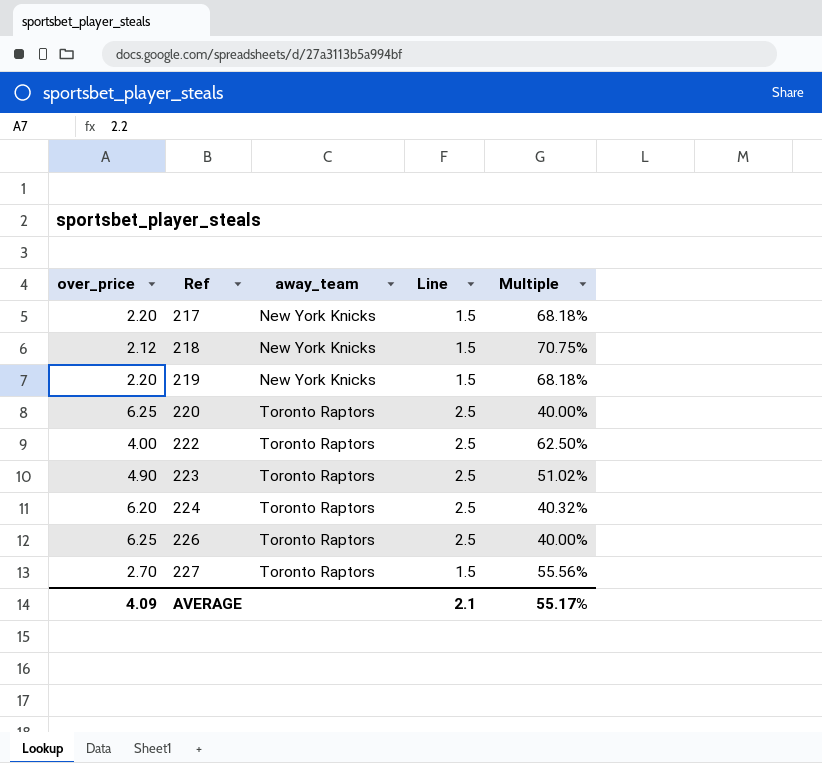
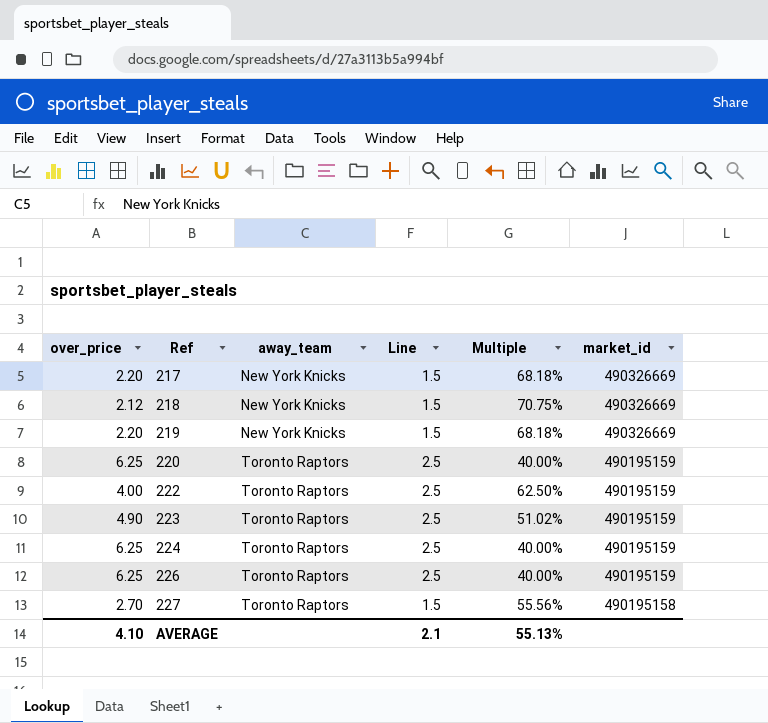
column market_id | position: none -> 6
224 | over_price: 6.20 -> 6.25
224 | Multiple: 40.32% -> 40.00%
AVERAGE | over_price: 4.09 -> 4.10
AVERAGE | Multiple: 55.17% -> 55.13%

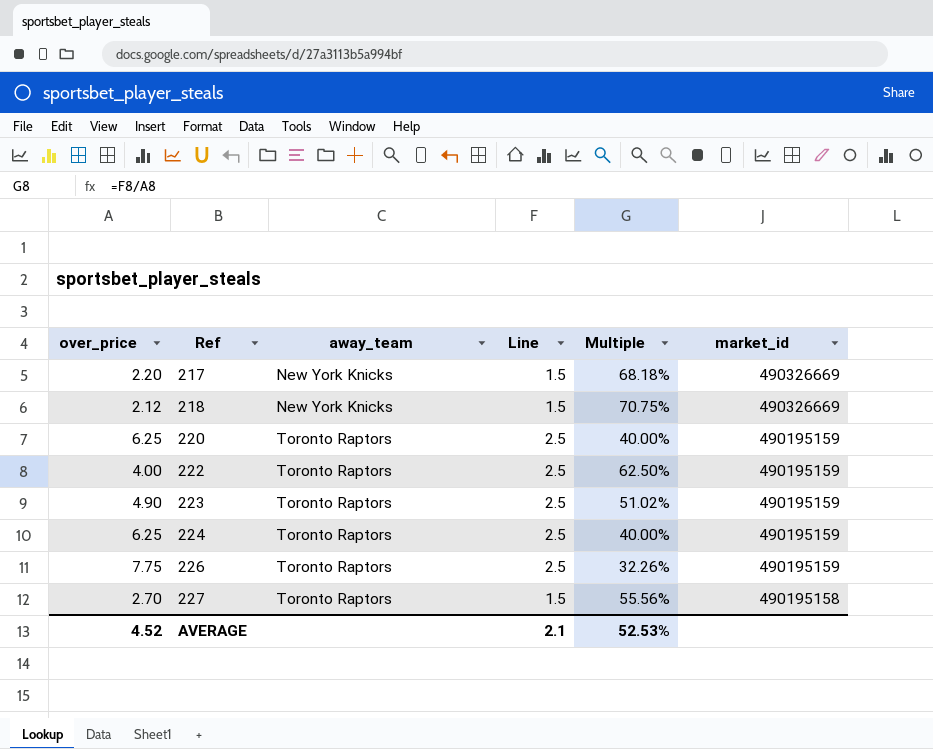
row 219: 2.20 | New York Knicks | 1.5 | 68.18% | 490326669 -> none
226 | over_price: 6.25 -> 7.75
226 | Multiple: 40.00% -> 32.26%
AVERAGE | over_price: 4.10 -> 4.52
AVERAGE | Multiple: 55.13% -> 52.53%

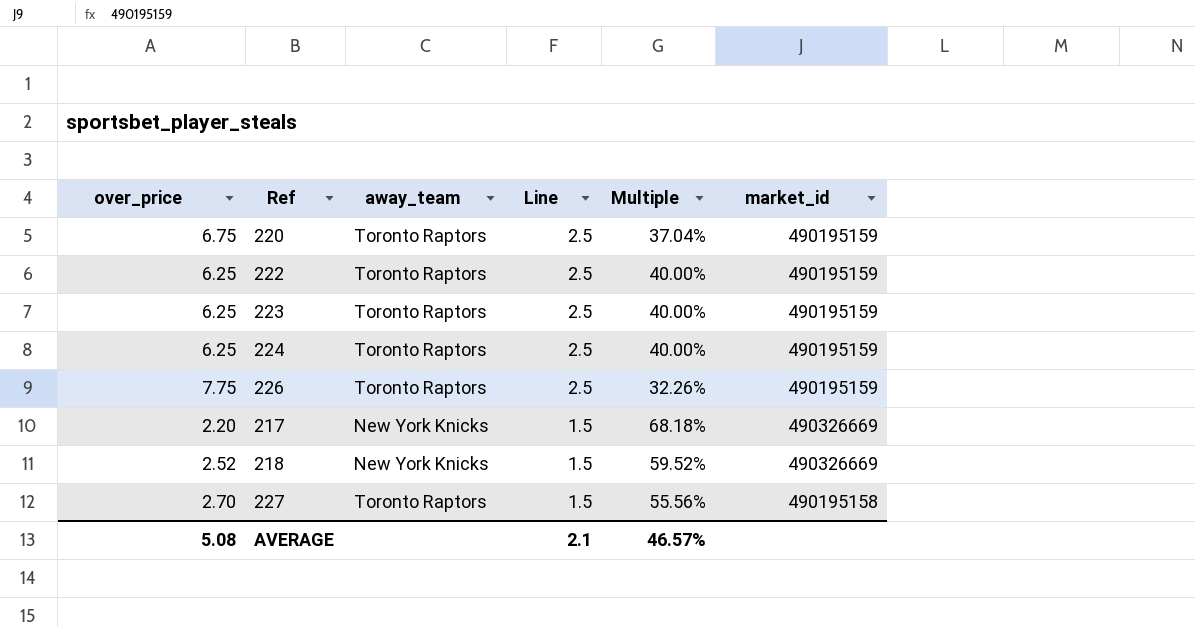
row order: Ref ascending -> Line descending
220 | over_price: 6.25 -> 6.75
220 | Multiple: 40.00% -> 37.04%
222 | over_price: 4.00 -> 6.25
222 | Multiple: 62.50% -> 40.00%
223 | over_price: 4.90 -> 6.25
223 | Multiple: 51.02% -> 40.00%
218 | over_price: 2.12 -> 2.52
218 | Multiple: 70.75% -> 59.52%
AVERAGE | over_price: 4.52 -> 5.08
AVERAGE | Multiple: 52.53% -> 46.57%

